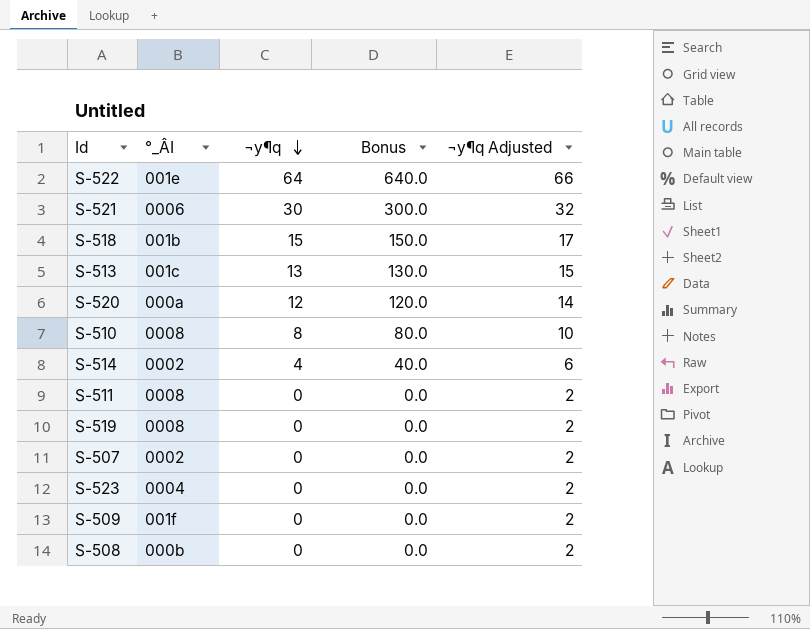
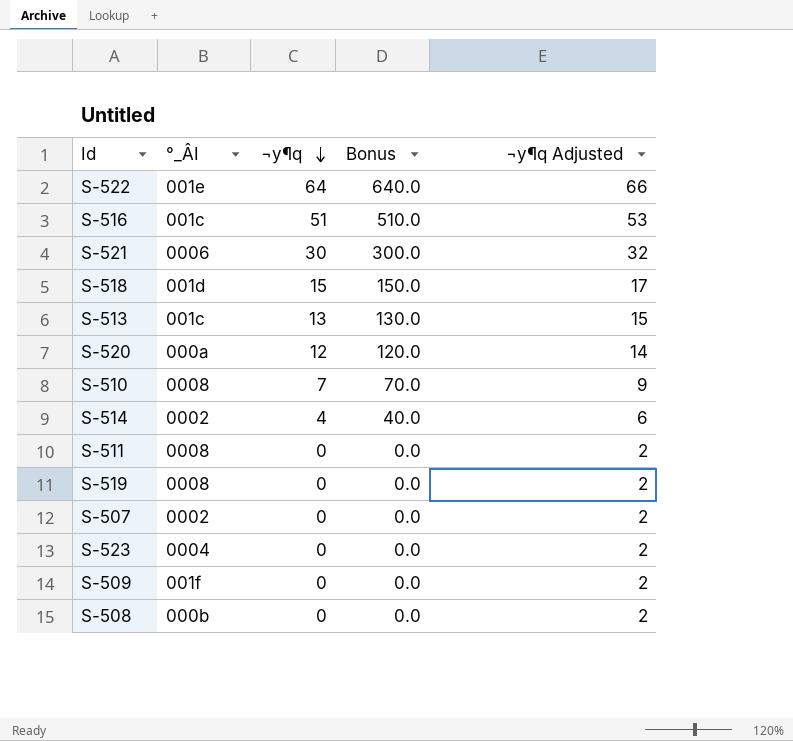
row S-516: none -> 001c | 51 | 510.0 | 53
S-518 | °_ÂI: 001b -> 001d
S-510 | ¬y¶q: 8 -> 7
S-510 | Bonus: 80.0 -> 70.0
S-510 | ¬y¶q Adjusted: 10 -> 9

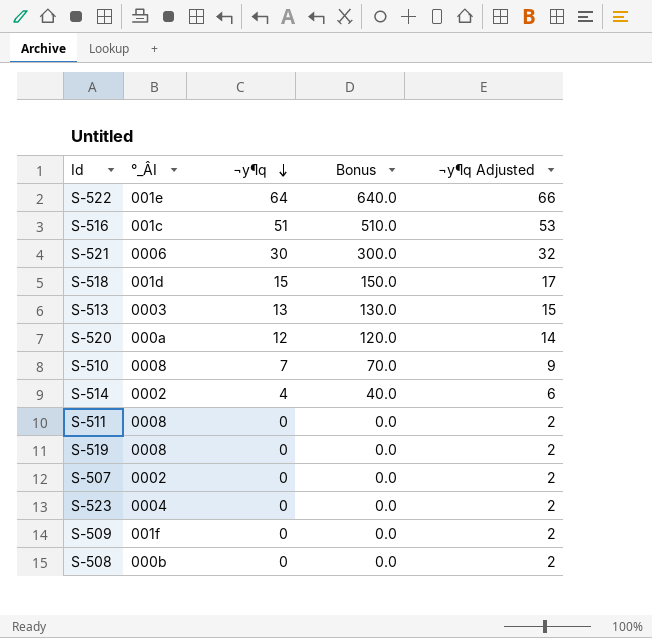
S-513 | °_ÂI: 001c -> 0003

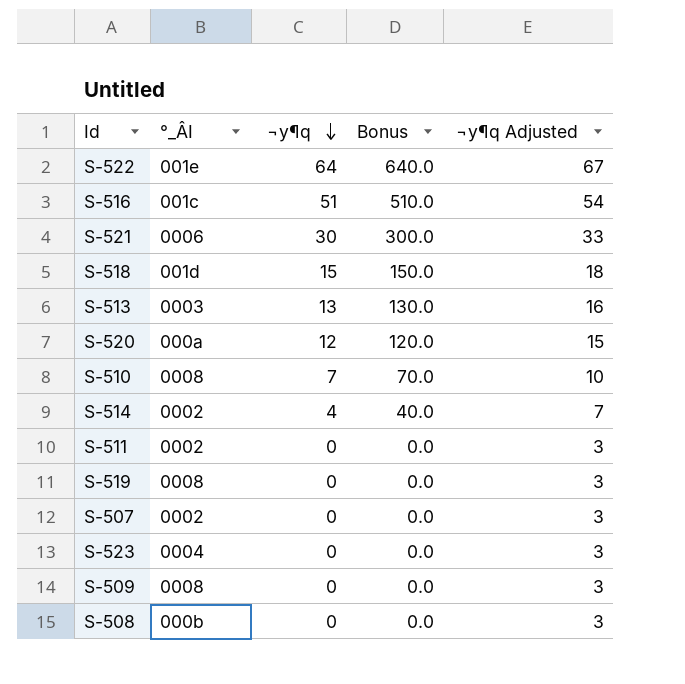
column ¬y¶q Adjusted | formula: [¬y¶q] + 2 -> [¬y¶q] + 3
S-511 | °_ÂI: 0008 -> 0002
S-509 | °_ÂI: 001f -> 0008

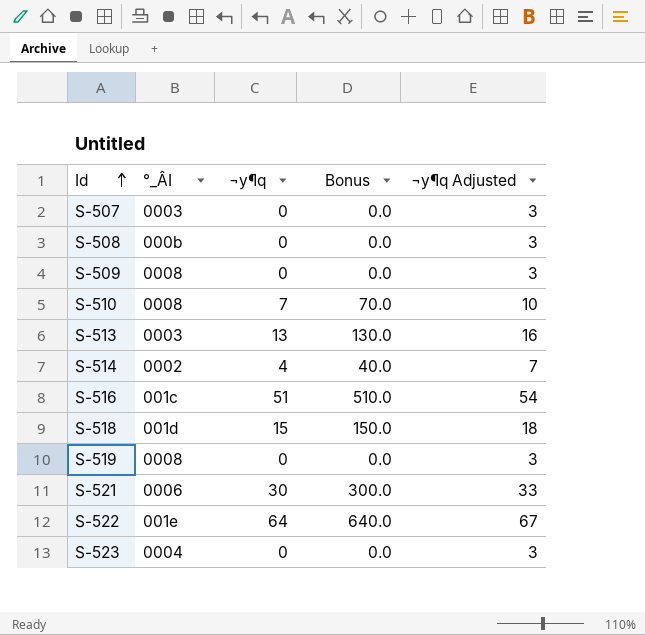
row order: ¬y¶q descending -> Id ascending
row S-520: 000a | 12 | 120.0 | 15 -> none
row S-511: 0002 | 0 | 0.0 | 3 -> none
S-507 | °_ÂI: 0002 -> 0003

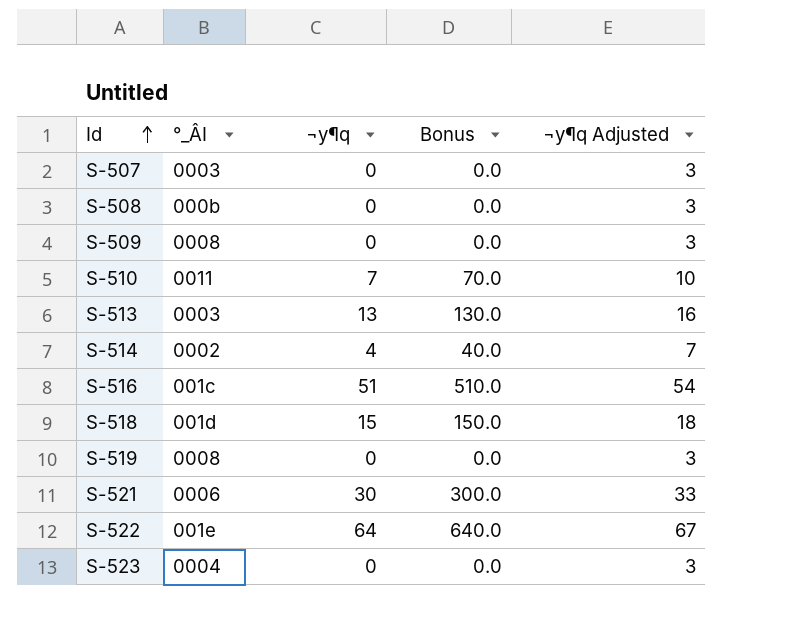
S-510 | °_ÂI: 0008 -> 0011

